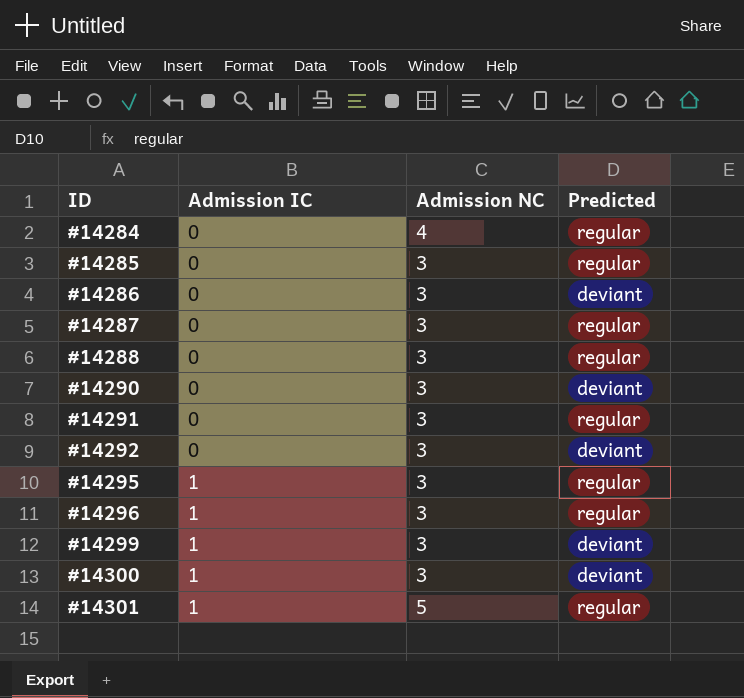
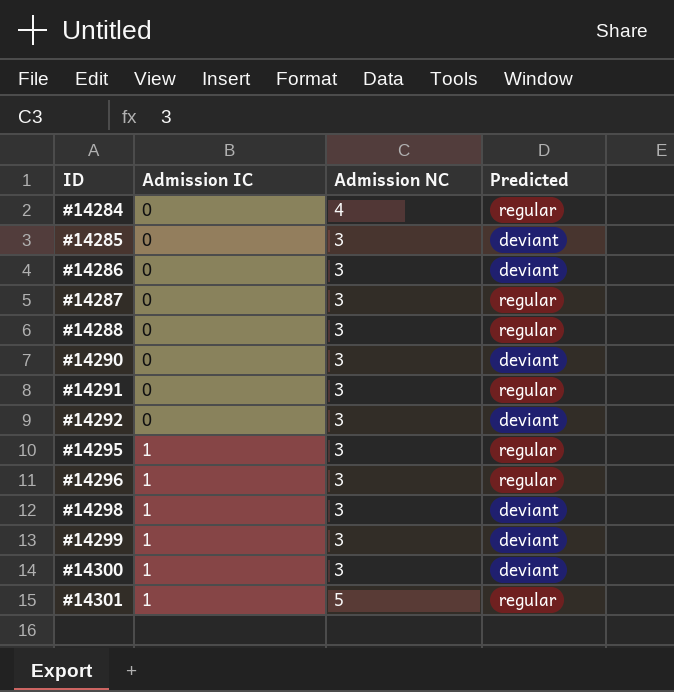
#14285 | Predicted: regular -> deviant
row #14298: none -> 1 | 3 | deviant

